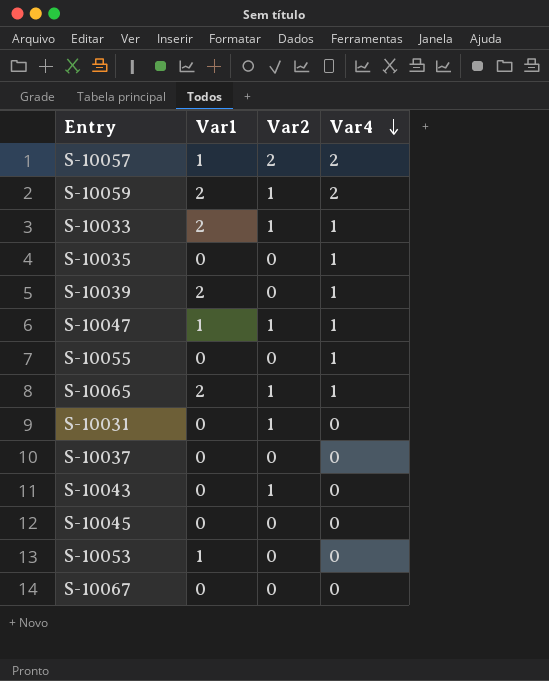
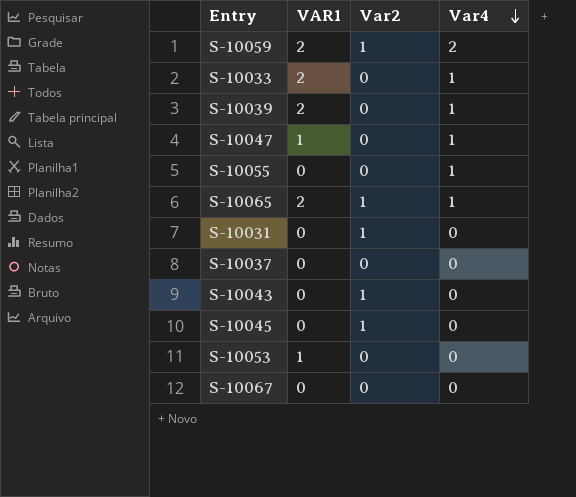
column name: Var1 -> VAR1
row S-10057: 1 | 2 | 2 -> none
row S-10035: 0 | 0 | 1 -> none
S-10033 | Var2: 1 -> 0
S-10047 | Var2: 1 -> 0
S-10045 | Var2: 0 -> 1

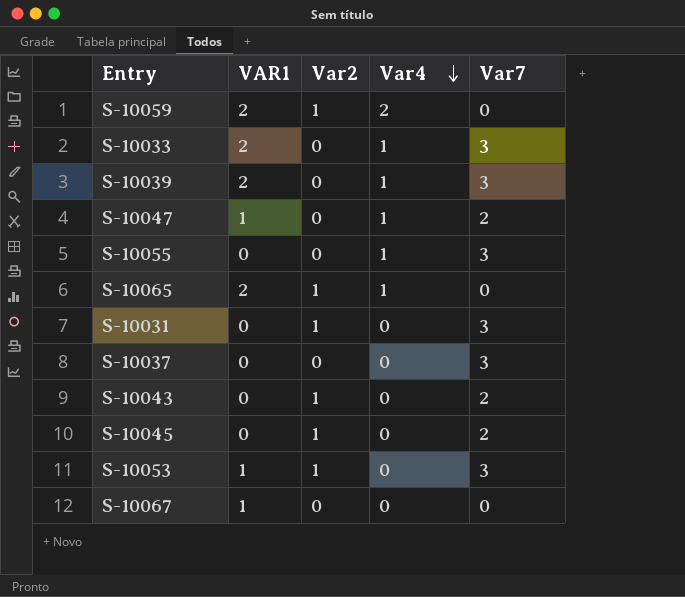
column Var7 | position: none -> 5
S-10053 | Var2: 0 -> 1
S-10067 | VAR1: 0 -> 1

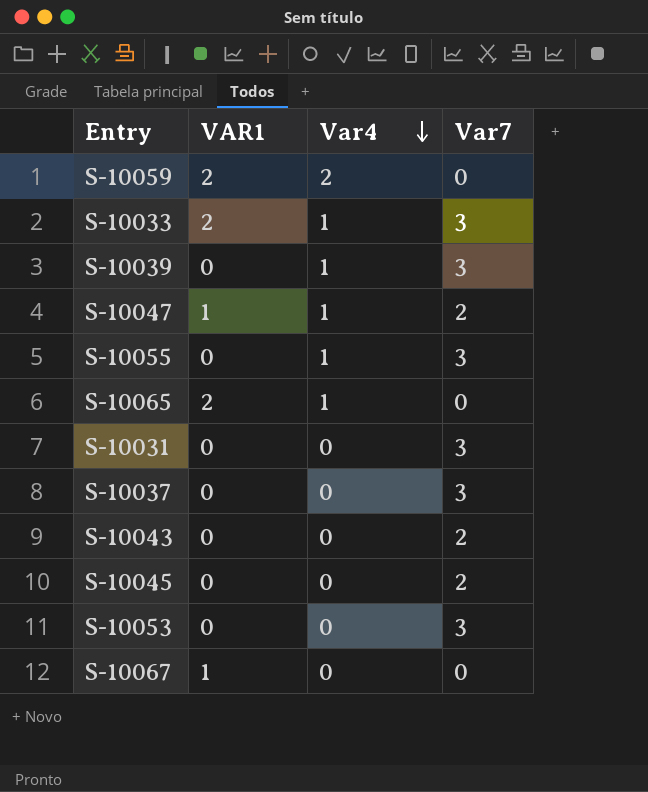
column Var2 | position: 3 -> none
S-10039 | VAR1: 2 -> 0
S-10053 | VAR1: 1 -> 0

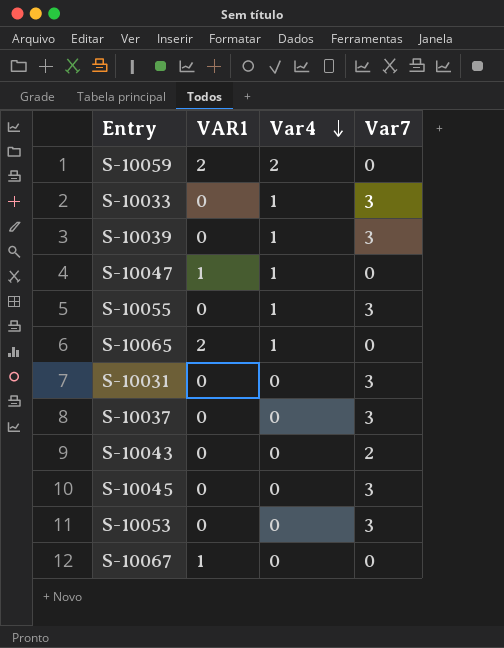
S-10033 | VAR1: 2 -> 0
S-10047 | Var7: 2 -> 0
S-10045 | Var7: 2 -> 3

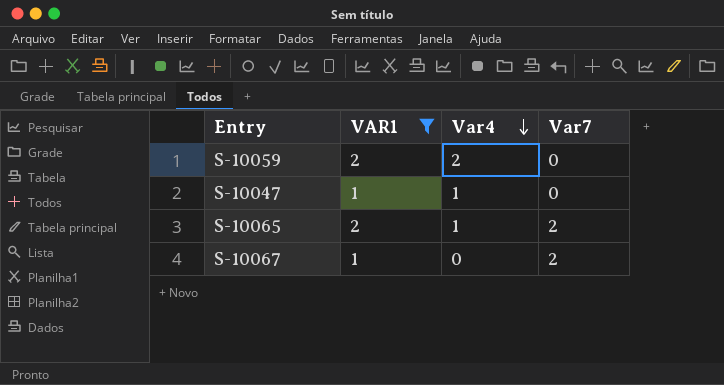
filter: none -> VAR1 != 0
S-10065 | Var7: 0 -> 2
S-10067 | Var7: 0 -> 2

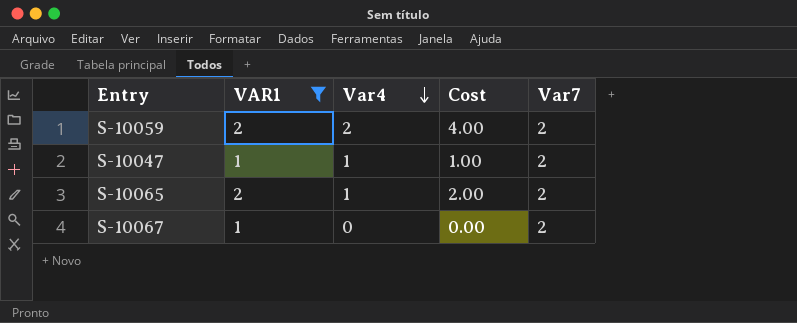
column Cost | formula: none -> [VAR1] * [Var4]
S-10059 | Var7: 0 -> 2
S-10047 | Var7: 0 -> 2

